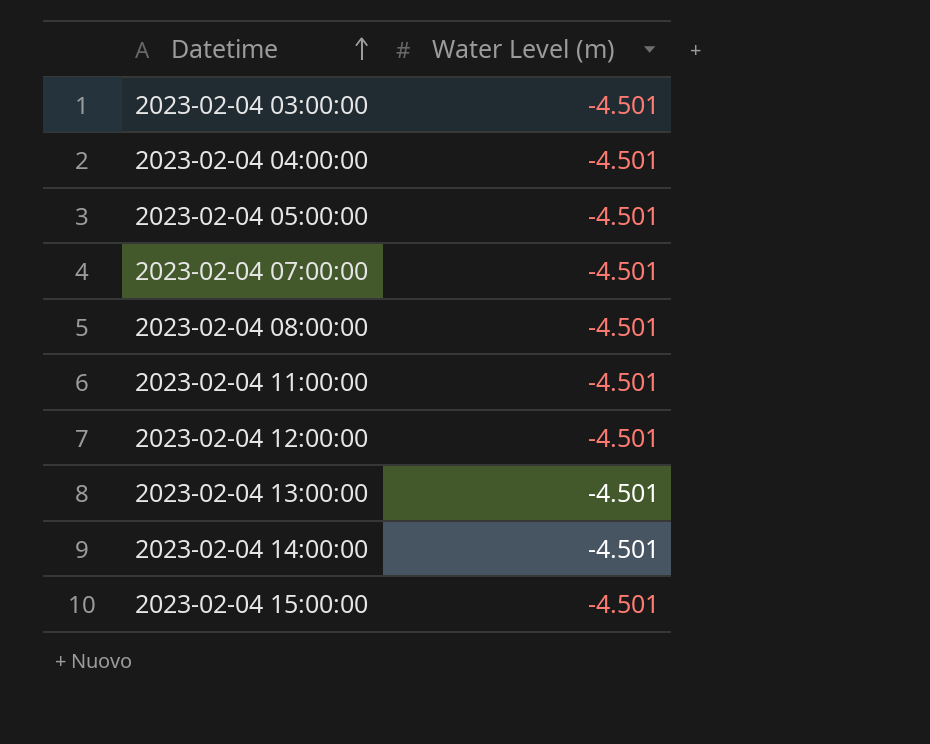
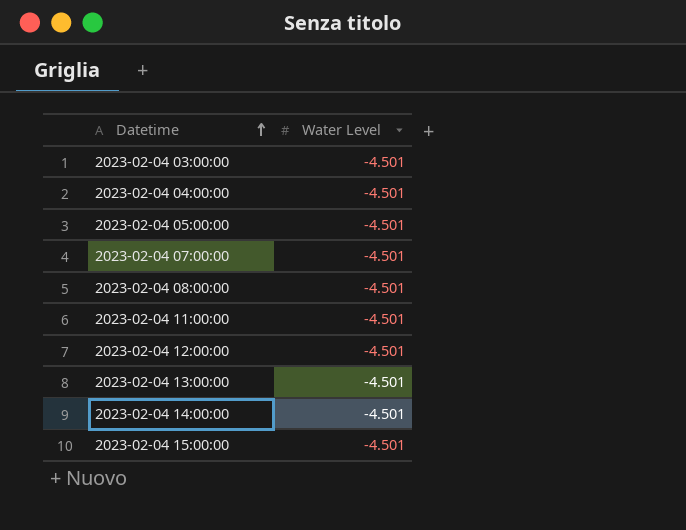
column name: Water Level (m) -> Water Level

